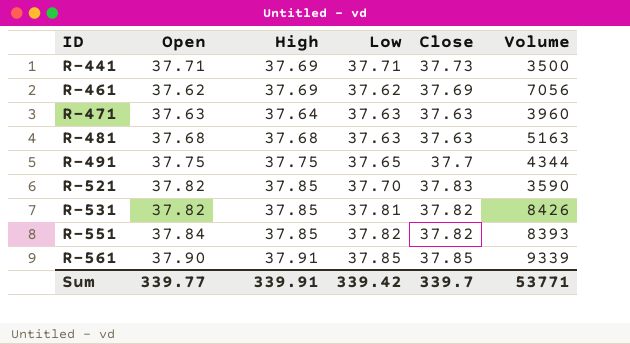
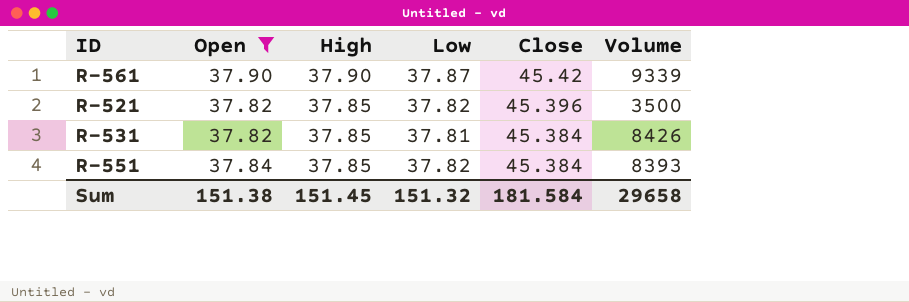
filter: none -> Open >= 37.82
row order: ID ascending -> High descending
R-561 | High: 37.91 -> 37.90
R-561 | Low: 37.85 -> 37.87
R-561 | Close: 37.85 -> 45.42
R-521 | Low: 37.70 -> 37.82
R-521 | Close: 37.83 -> 45.396
R-521 | Volume: 3590 -> 3500
R-531 | Close: 37.82 -> 45.384
R-551 | Close: 37.82 -> 45.384
Sum | Open: 339.77 -> 151.38
Sum | High: 339.91 -> 151.45
Sum | Low: 339.42 -> 151.32
Sum | Close: 339.7 -> 181.584
Sum | Volume: 53771 -> 29658

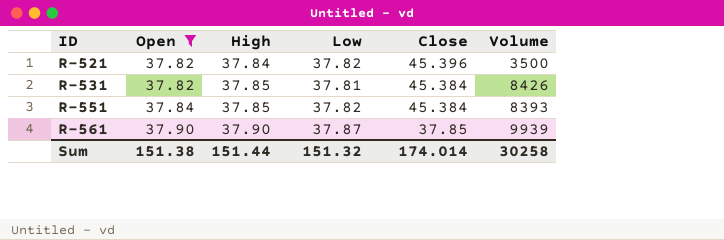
row order: High descending -> ID ascending
R-521 | High: 37.85 -> 37.84
R-561 | Close: 45.42 -> 37.85
R-561 | Volume: 9339 -> 9939
Sum | High: 151.45 -> 151.44
Sum | Close: 181.584 -> 174.014
Sum | Volume: 29658 -> 30258

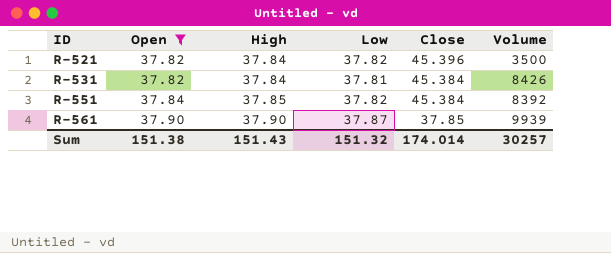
R-531 | High: 37.85 -> 37.84
R-551 | Volume: 8393 -> 8392
Sum | High: 151.44 -> 151.43
Sum | Volume: 30258 -> 30257

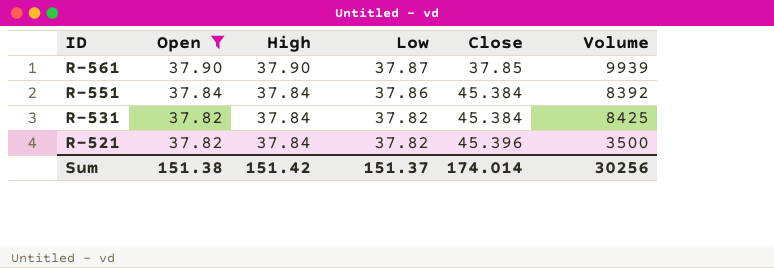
row order: ID ascending -> ID descending
R-551 | High: 37.85 -> 37.84
R-551 | Low: 37.82 -> 37.86
R-531 | Low: 37.81 -> 37.82
R-531 | Volume: 8426 -> 8425
Sum | High: 151.43 -> 151.42
Sum | Low: 151.32 -> 151.37
Sum | Volume: 30257 -> 30256

